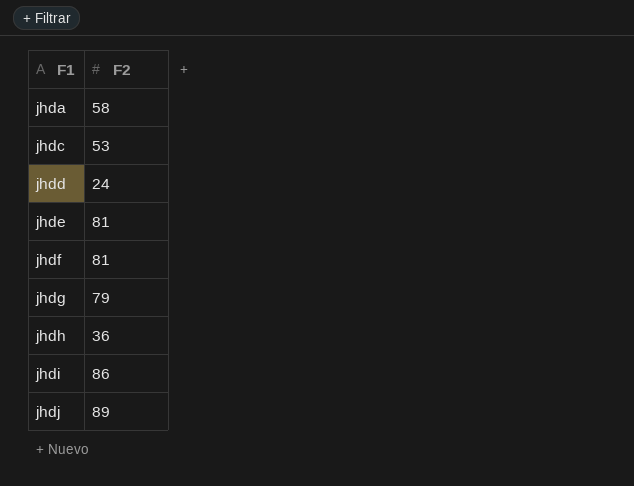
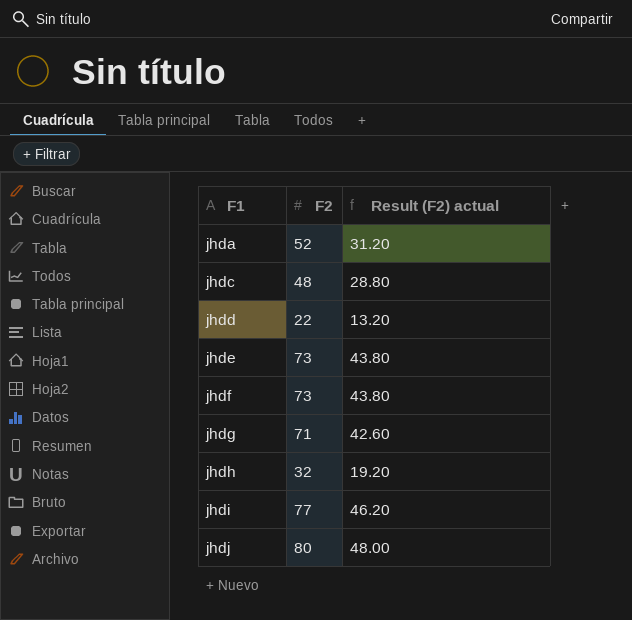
column Result (F2) actual | formula: none -> [F2] * 0.6
jhda | F2: 58 -> 52
jhdc | F2: 53 -> 48
jhdd | F2: 24 -> 22
jhde | F2: 81 -> 73
jhdf | F2: 81 -> 73
jhdg | F2: 79 -> 71
jhdh | F2: 36 -> 32
jhdi | F2: 86 -> 77
jhdj | F2: 89 -> 80

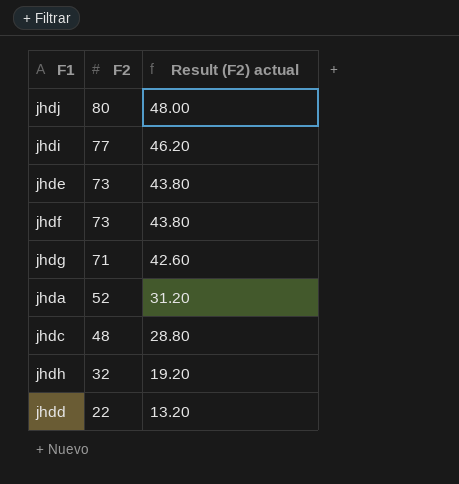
row order: F1 ascending -> F2 descending

